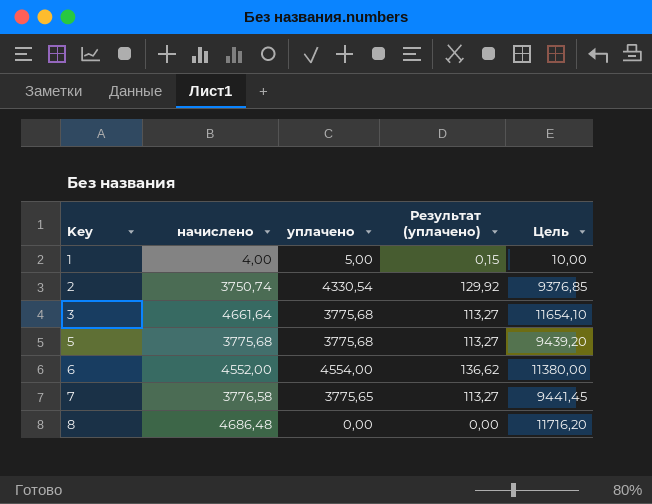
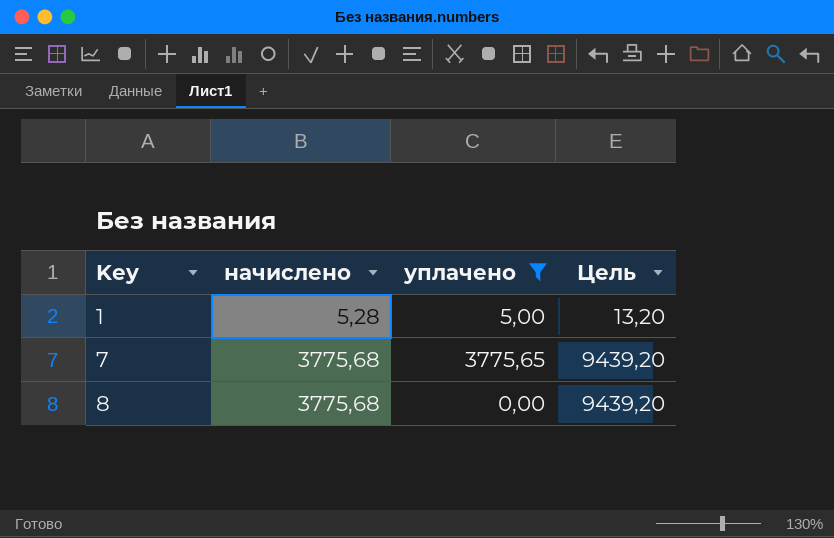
filter: none -> уплачено <= 3775,65
column Результат (уплачено) | formula: [уплачено] * 0,03 -> none
1 | начислено: 4,00 -> 5,28
1 | Цель: 10,00 -> 13,20
7 | начислено: 3776,58 -> 3775,68
7 | Цель: 9441,45 -> 9439,20
8 | начислено: 4686,48 -> 3775,68
8 | Цель: 11716,20 -> 9439,20

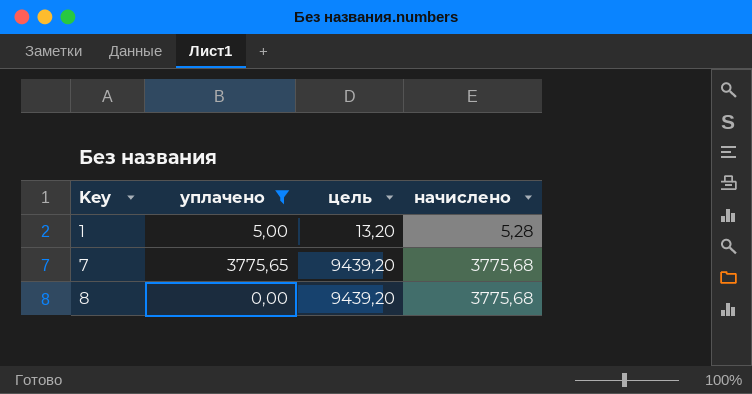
column name: Цель -> цель
column начислено | position: 2 -> 4

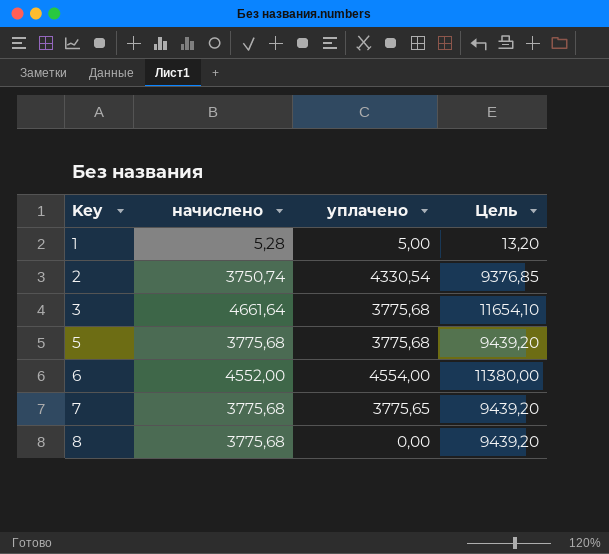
filter: уплачено <= 3775,65 -> none
column начислено | position: 4 -> 2
column name: цель -> Цель

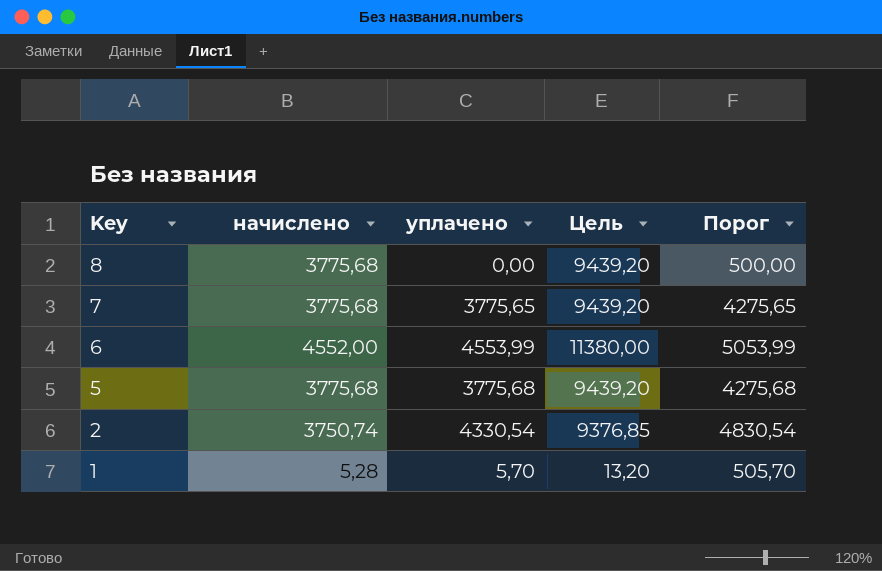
row order: Key ascending -> Key descending
column Порог | formula: none -> [уплачено] + 500
row 3: 4661,64 | 3775,68 | 11654,10 -> none
6 | уплачено: 4554,00 -> 4553,99
1 | уплачено: 5,00 -> 5,70

